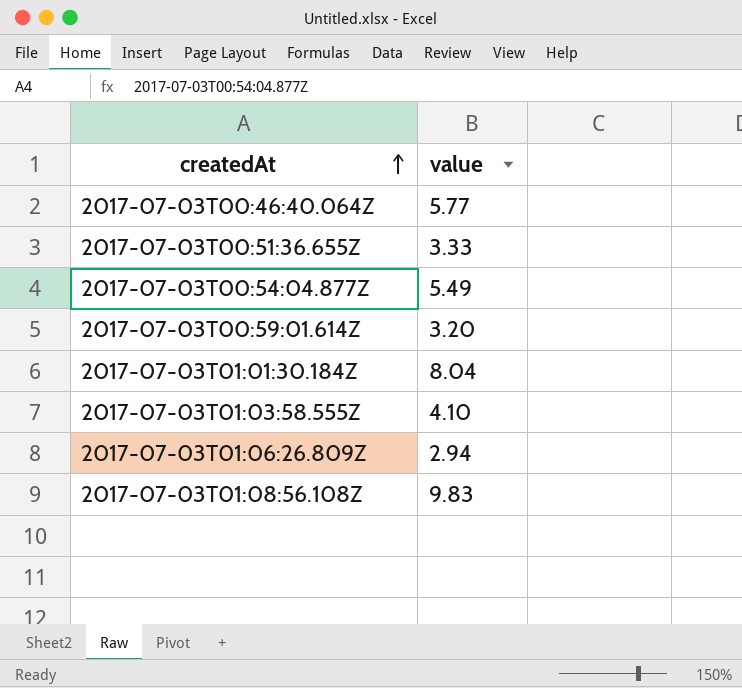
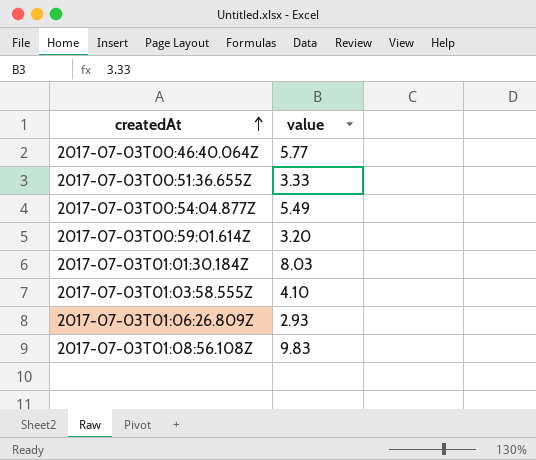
2017-07-03T01:01:30.184Z | value: 8.04 -> 8.03
2017-07-03T01:06:26.809Z | value: 2.94 -> 2.93

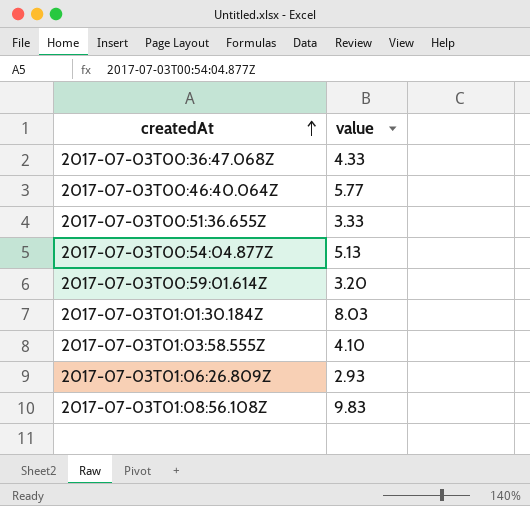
row 2017-07-03T00:36:47.068Z: none -> 4.33
2017-07-03T00:54:04.877Z | value: 5.49 -> 5.13

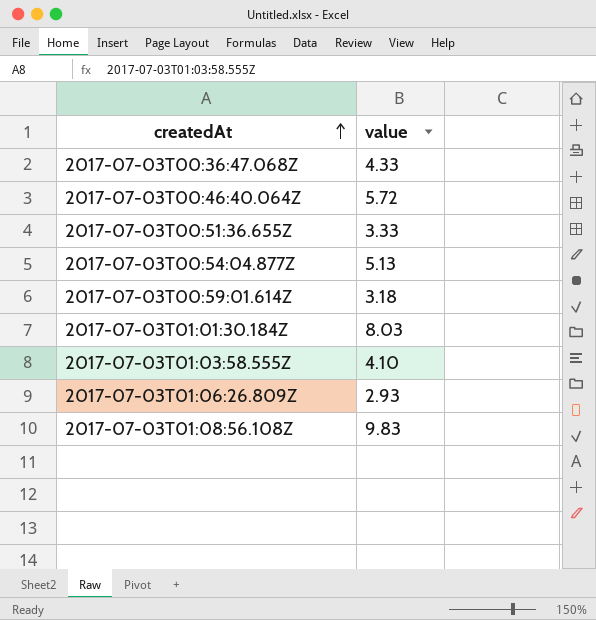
2017-07-03T00:46:40.064Z | value: 5.77 -> 5.72
2017-07-03T00:59:01.614Z | value: 3.20 -> 3.18

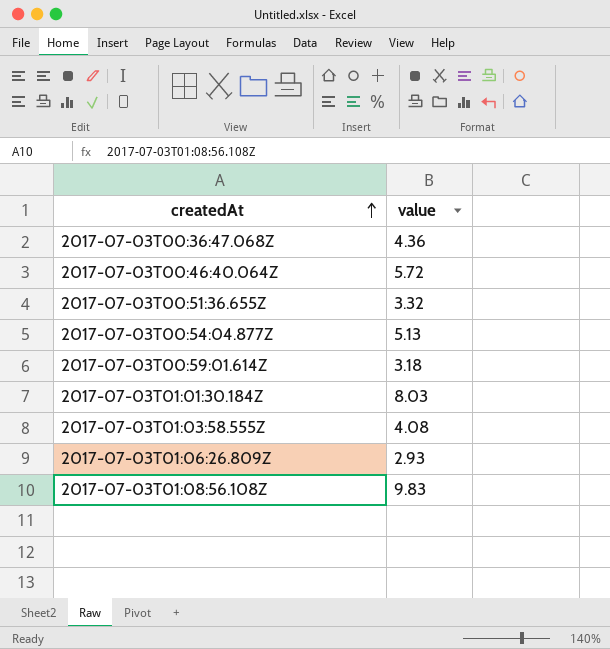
2017-07-03T00:36:47.068Z | value: 4.33 -> 4.36
2017-07-03T00:51:36.655Z | value: 3.33 -> 3.32
2017-07-03T01:03:58.555Z | value: 4.10 -> 4.08

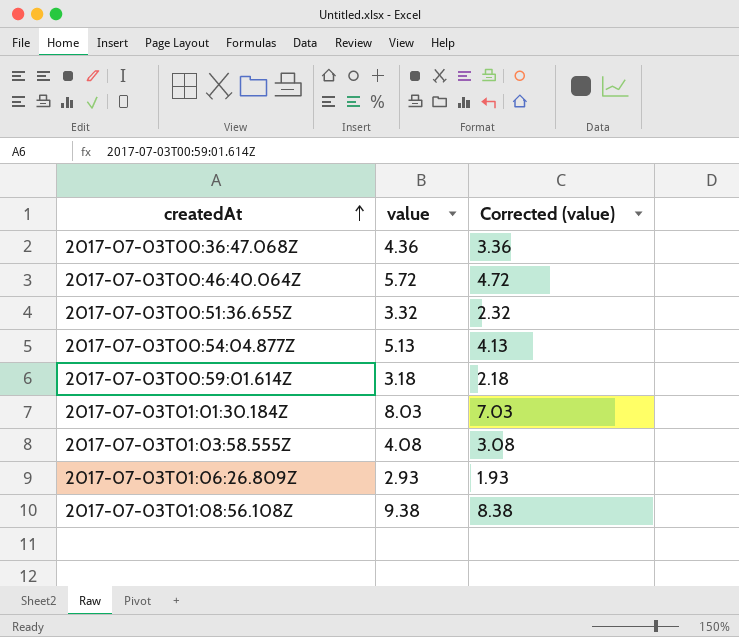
column Corrected (value) | formula: none -> [value] - 1
2017-07-03T01:08:56.108Z | value: 9.83 -> 9.38

